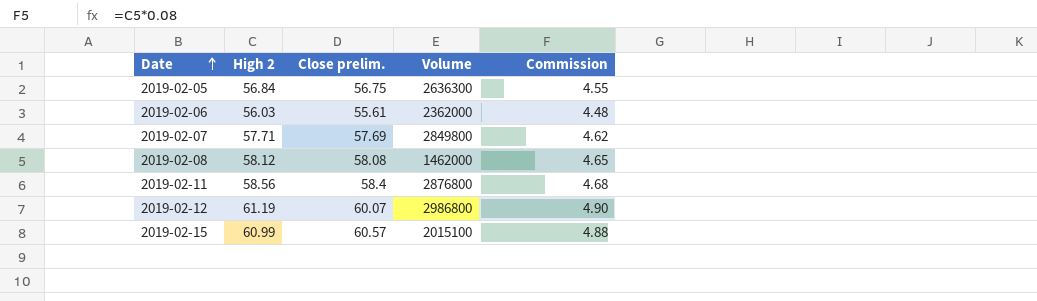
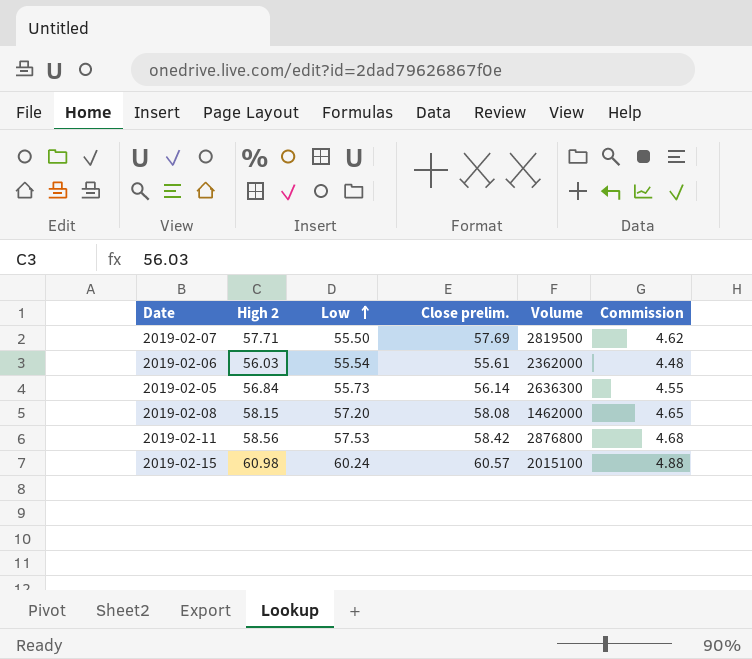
row order: Date ascending -> Low ascending
column Low | position: none -> 3
row 2019-02-12: 61.19 | 60.07 | 2986800 | 4.90 -> none
2019-02-07 | Volume: 2849800 -> 2819500
2019-02-05 | Close prelim.: 56.75 -> 56.14
2019-02-08 | High 2: 58.12 -> 58.15
2019-02-11 | Close prelim.: 58.4 -> 58.42
2019-02-15 | High 2: 60.99 -> 60.98

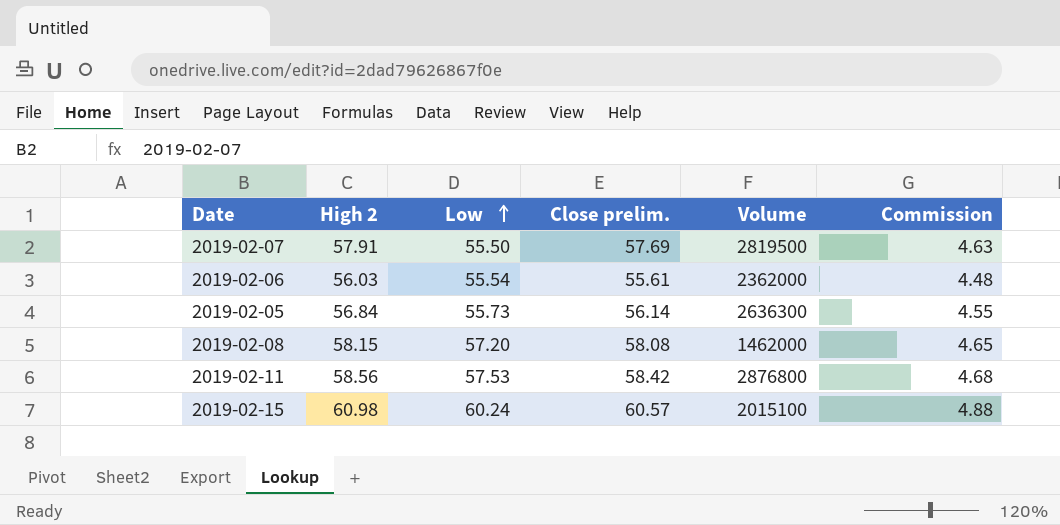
2019-02-07 | High 2: 57.71 -> 57.91
2019-02-07 | Commission: 4.62 -> 4.63

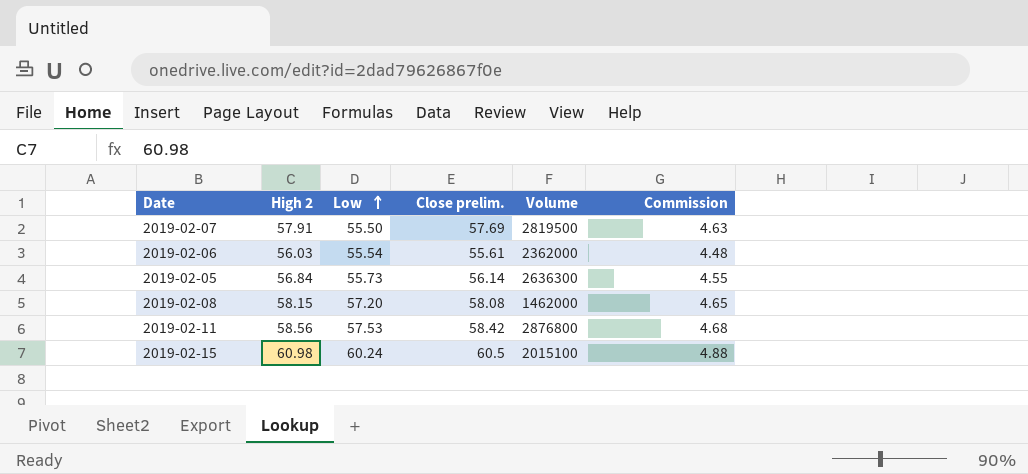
2019-02-15 | Close prelim.: 60.57 -> 60.5

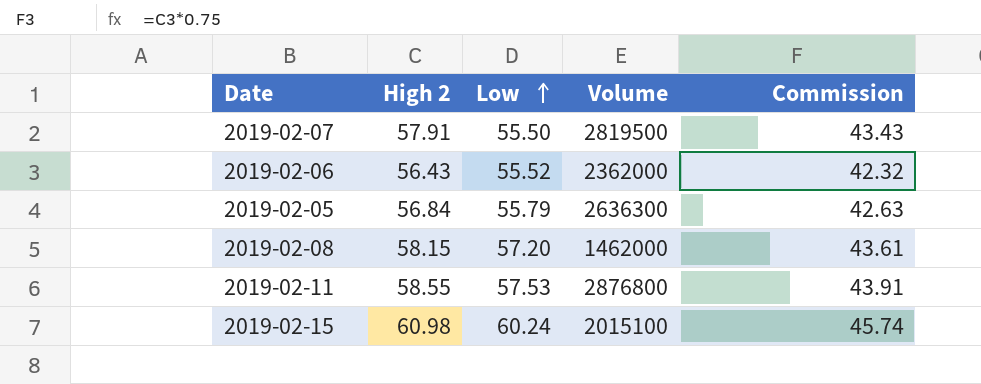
column Close prelim. | position: 4 -> none
column Commission | formula: [High 2] * 0.08 -> [High 2] * 0.75
2019-02-06 | High 2: 56.03 -> 56.43
2019-02-06 | Low: 55.54 -> 55.52
2019-02-05 | Low: 55.73 -> 55.79
2019-02-11 | High 2: 58.56 -> 58.55

